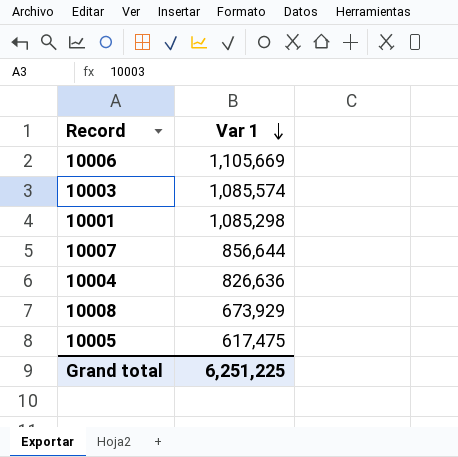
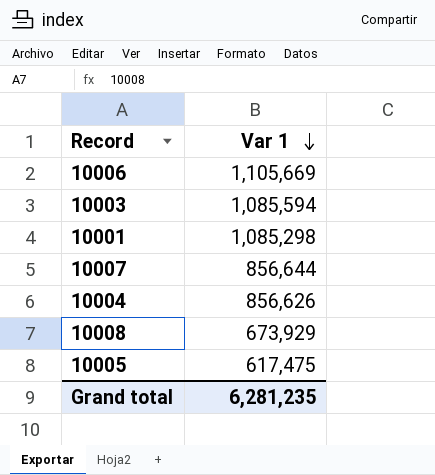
10003 | Var 1: 1,085,574 -> 1,085,594
10004 | Var 1: 826,636 -> 856,626
Grand total | Var 1: 6,251,225 -> 6,281,235

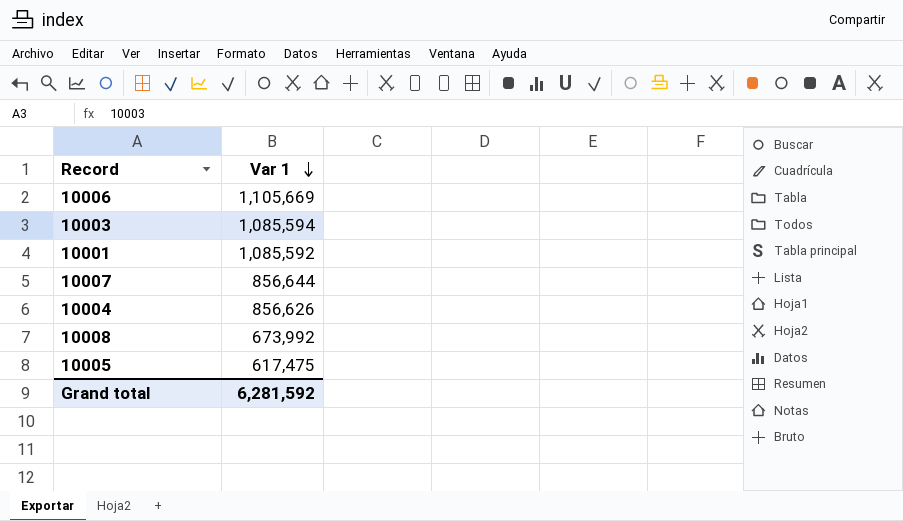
10001 | Var 1: 1,085,298 -> 1,085,592
10008 | Var 1: 673,929 -> 673,992
Grand total | Var 1: 6,281,235 -> 6,281,592

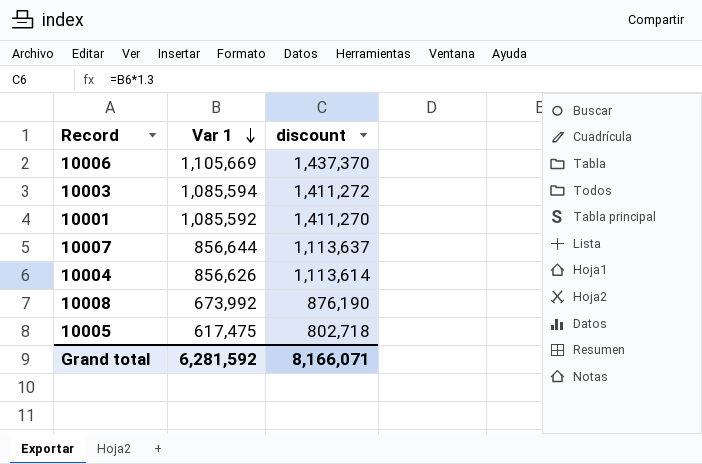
column discount | formula: none -> [Var 1] * 1.3

